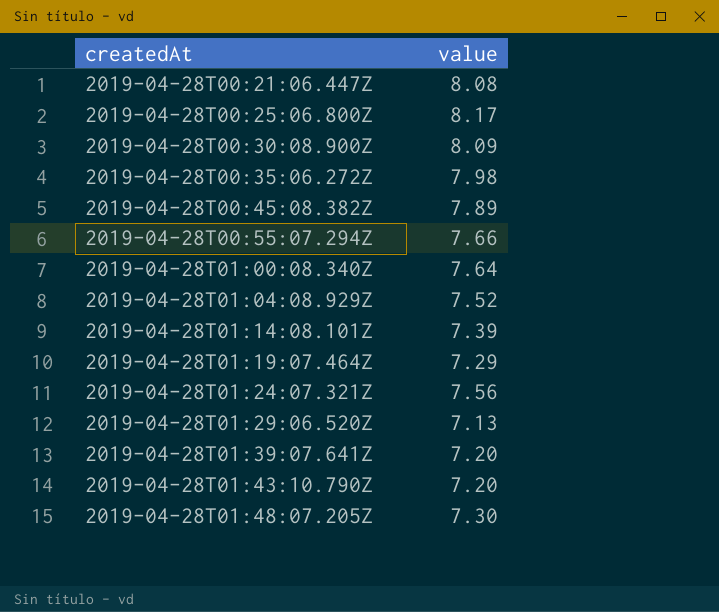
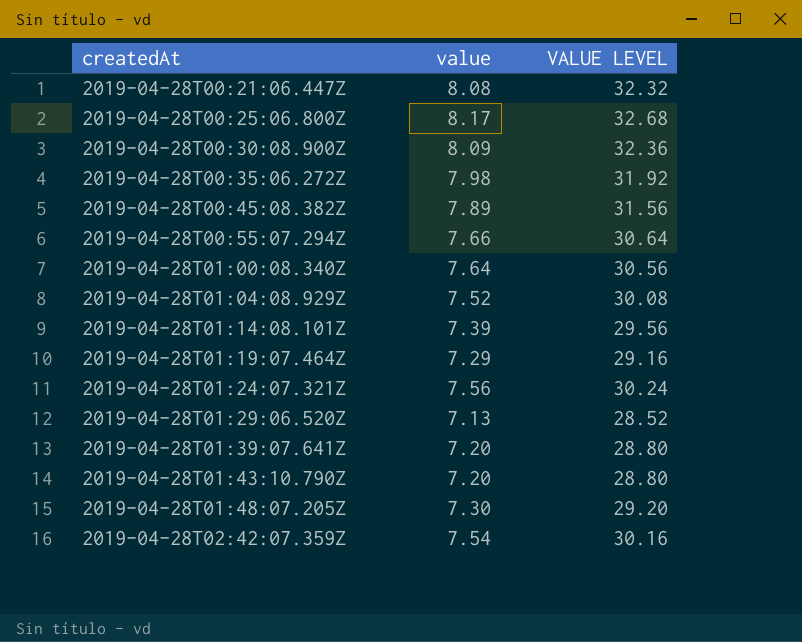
column VALUE LEVEL | formula: none -> [value] * 4
row 2019-04-28T02:42:07.359Z: none -> 7.54 | 30.16

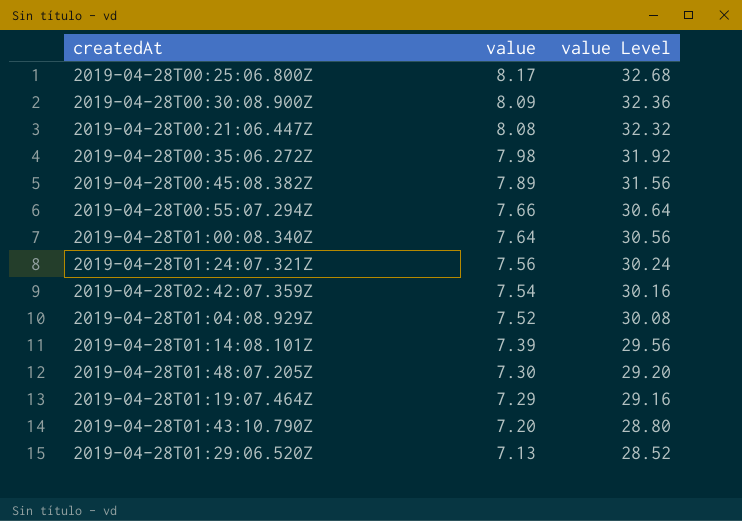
row order: createdAt ascending -> value descending
column name: VALUE LEVEL -> value Level
row 2019-04-28T01:39:07.641Z: 7.20 | 28.80 -> none

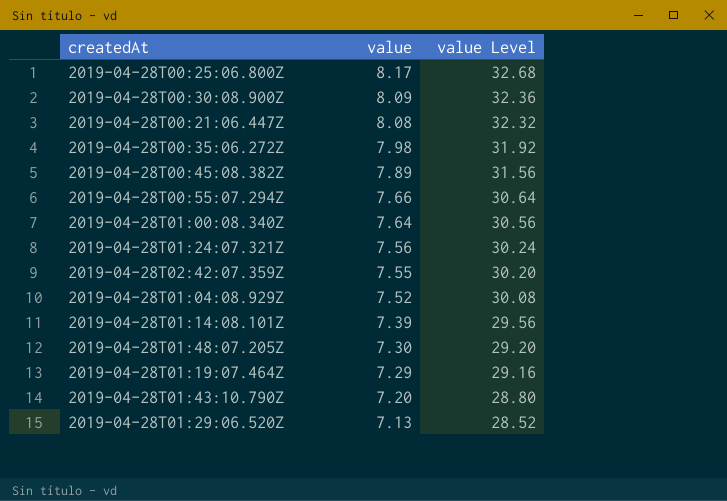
2019-04-28T02:42:07.359Z | value: 7.54 -> 7.55
2019-04-28T02:42:07.359Z | value Level: 30.16 -> 30.20

